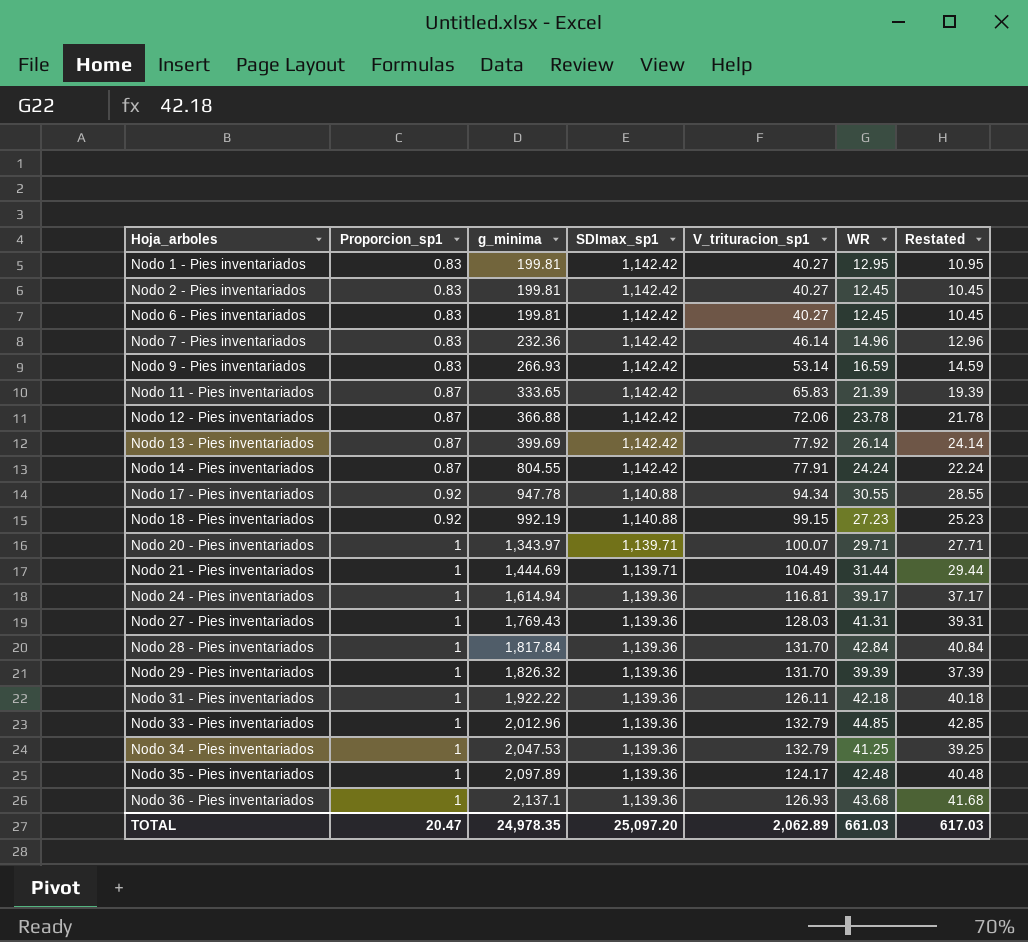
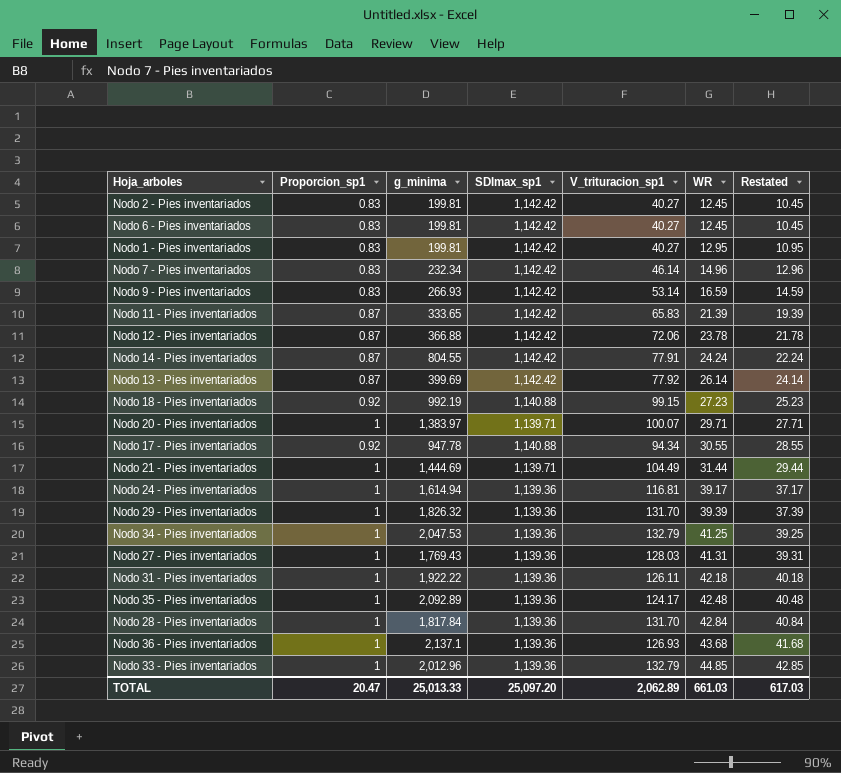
row order: Hoja_arboles ascending -> WR ascending
Nodo 7 - Pies inventariados | g_minima: 232.36 -> 232.34
Nodo 20 - Pies inventariados | g_minima: 1,343.97 -> 1,383.97
Nodo 35 - Pies inventariados | g_minima: 2,097.89 -> 2,092.89
TOTAL | g_minima: 24,978.35 -> 25,013.33

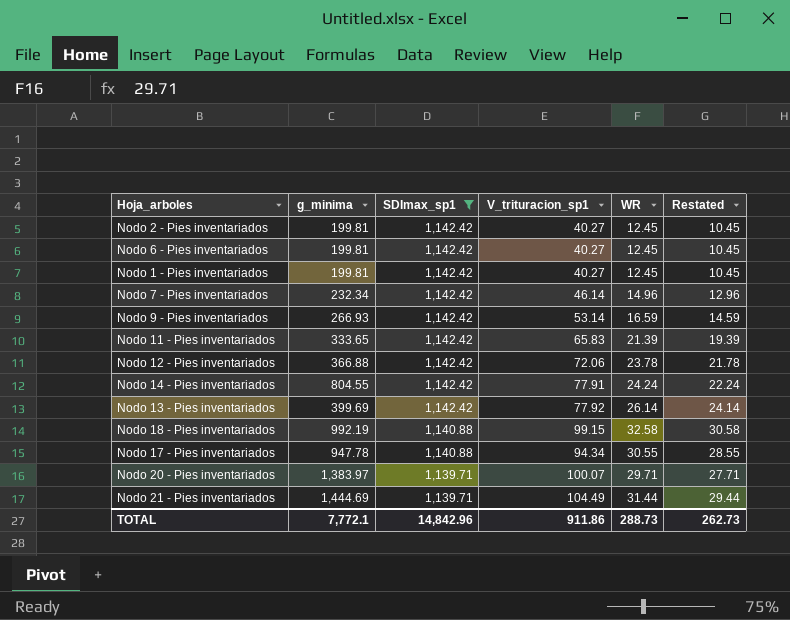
filter: none -> SDImax_sp1 != 1,139.36
row order: WR ascending -> SDImax_sp1 descending
column Proporcion_sp1 | position: 2 -> none
Nodo 1 - Pies inventariados | WR: 12.95 -> 12.45
Nodo 1 - Pies inventariados | Restated: 10.95 -> 10.45
Nodo 18 - Pies inventariados | WR: 27.23 -> 32.58
Nodo 18 - Pies inventariados | Restated: 25.23 -> 30.58
TOTAL | g_minima: 25,013.33 -> 7,772.1
TOTAL | SDImax_sp1: 25,097.20 -> 14,842.96
TOTAL | V_trituracion_sp1: 2,062.89 -> 911.86
TOTAL | WR: 661.03 -> 288.73
TOTAL | Restated: 617.03 -> 262.73

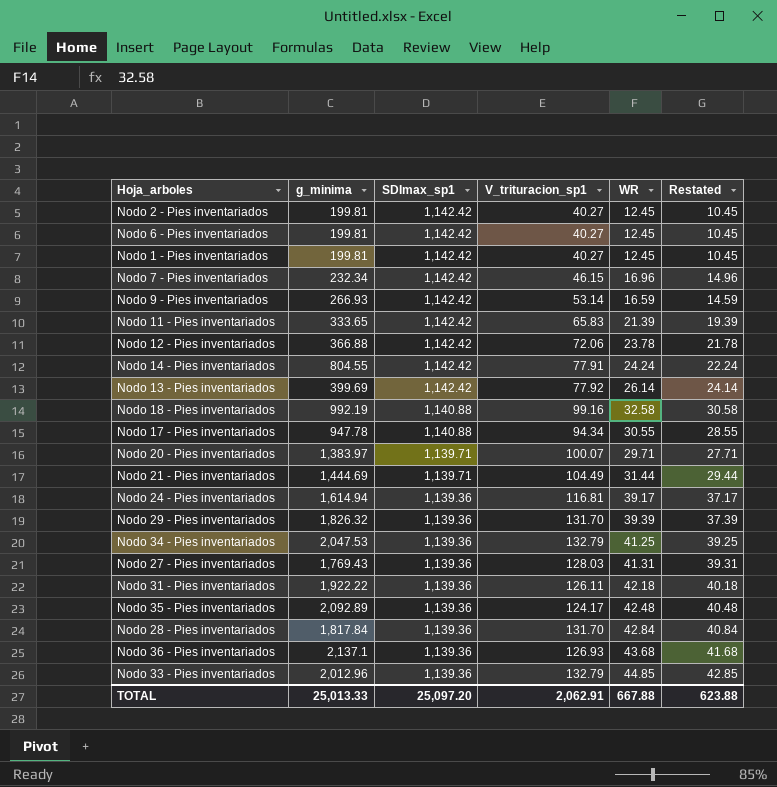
filter: SDImax_sp1 != 1,139.36 -> none
Nodo 7 - Pies inventariados | V_trituracion_sp1: 46.14 -> 46.15
Nodo 7 - Pies inventariados | WR: 14.96 -> 16.96
Nodo 7 - Pies inventariados | Restated: 12.96 -> 14.96
Nodo 18 - Pies inventariados | V_trituracion_sp1: 99.15 -> 99.16
TOTAL | g_minima: 7,772.1 -> 25,013.33
TOTAL | SDImax_sp1: 14,842.96 -> 25,097.20
TOTAL | V_trituracion_sp1: 911.86 -> 2,062.91
TOTAL | WR: 288.73 -> 667.88
TOTAL | Restated: 262.73 -> 623.88

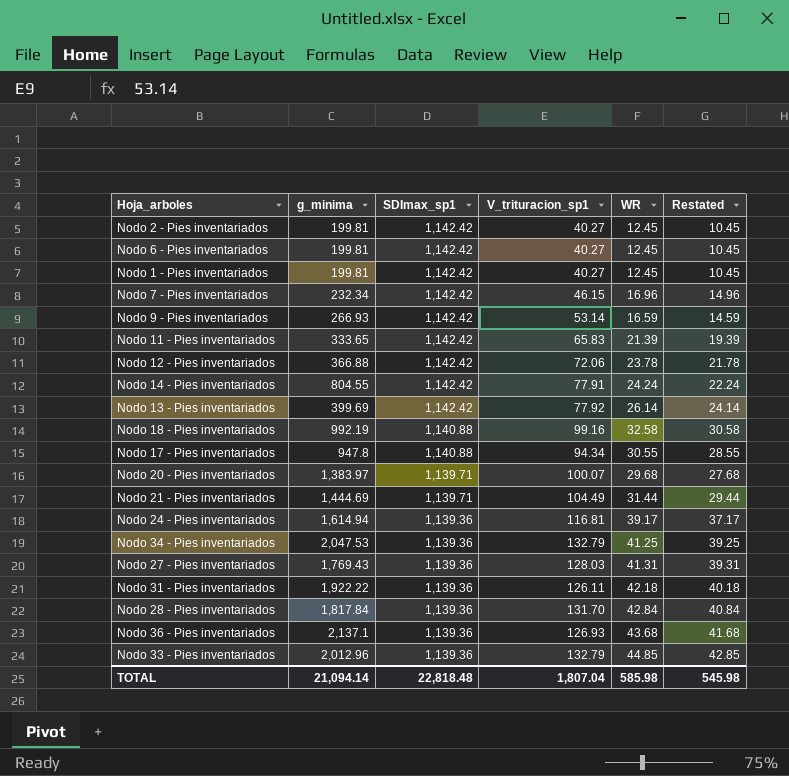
row Nodo 29 - Pies inventariados: 1,826.32 | 1,139.36 | 131.70 | 39.39 | 37.39 -> none
row Nodo 35 - Pies inventariados: 2,092.89 | 1,139.36 | 124.17 | 42.48 | 40.48 -> none
Nodo 17 - Pies inventariados | g_minima: 947.78 -> 947.8
Nodo 20 - Pies inventariados | WR: 29.71 -> 29.68
Nodo 20 - Pies inventariados | Restated: 27.71 -> 27.68
TOTAL | g_minima: 25,013.33 -> 21,094.14
TOTAL | SDImax_sp1: 25,097.20 -> 22,818.48
TOTAL | V_trituracion_sp1: 2,062.91 -> 1,807.04
TOTAL | WR: 667.88 -> 585.98
TOTAL | Restated: 623.88 -> 545.98

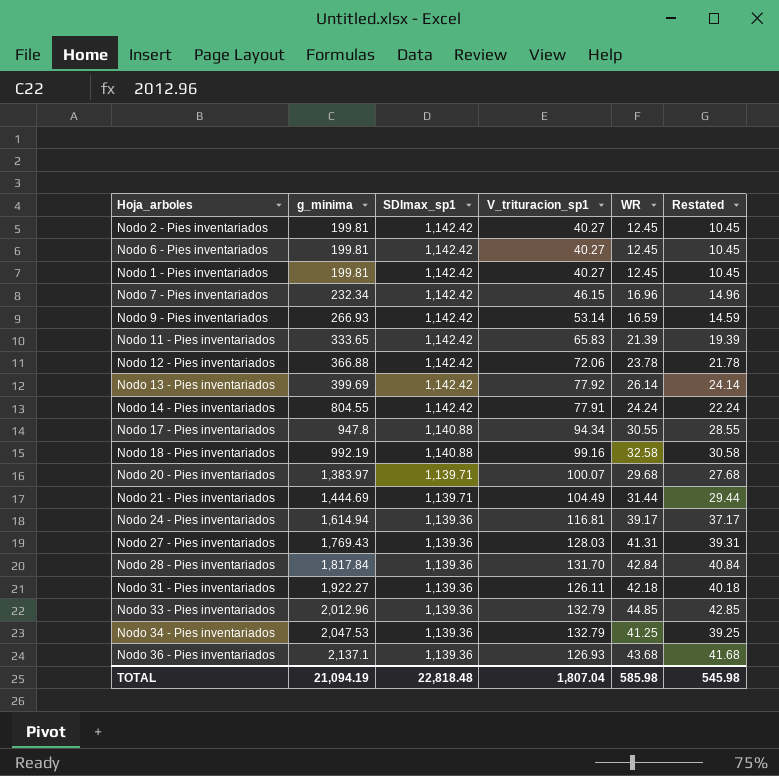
row order: SDImax_sp1 descending -> g_minima ascending
Nodo 31 - Pies inventariados | g_minima: 1,922.22 -> 1,922.27
TOTAL | g_minima: 21,094.14 -> 21,094.19

